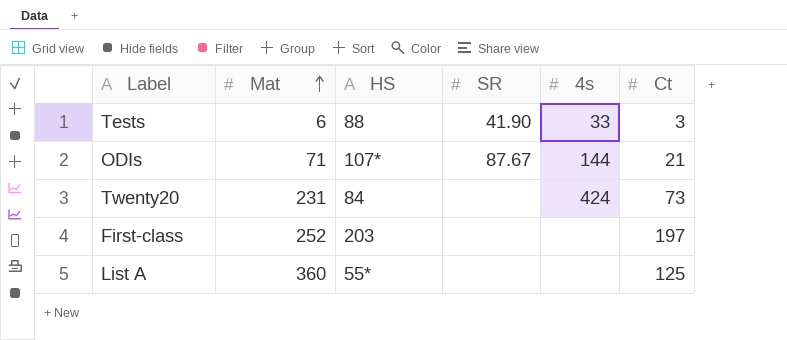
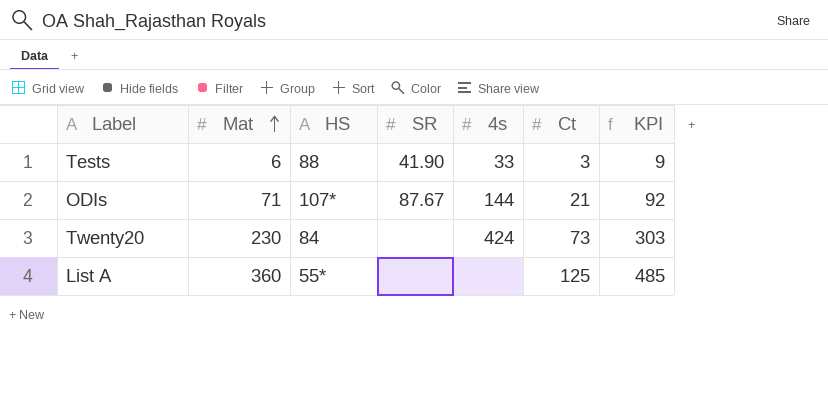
column KPI | formula: none -> [Mat] + [Ct]
row First-class: 252 | 203 | none | none | 197 -> none
Twenty20 | Mat: 231 -> 230

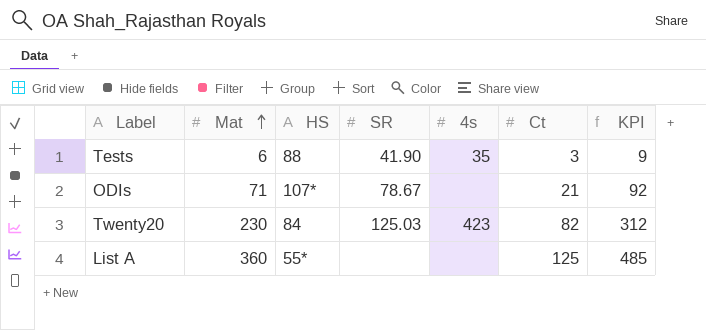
Tests | 4s: 33 -> 35
ODIs | SR: 87.67 -> 78.67
ODIs | 4s: 144 -> none
Twenty20 | SR: none -> 125.03
Twenty20 | 4s: 424 -> 423
Twenty20 | Ct: 73 -> 82
Twenty20 | KPI: 303 -> 312

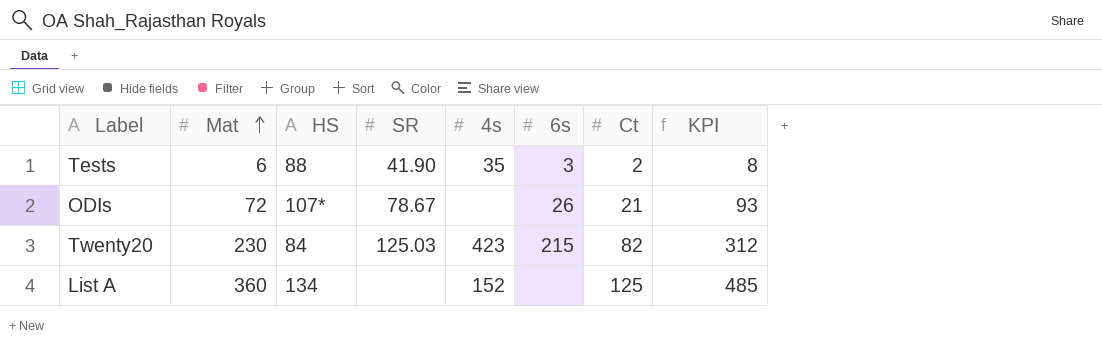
column 6s | position: none -> 6
Tests | Ct: 3 -> 2
Tests | KPI: 9 -> 8
ODIs | Mat: 71 -> 72
ODIs | KPI: 92 -> 93
List A | HS: 55* -> 134
List A | 4s: none -> 152

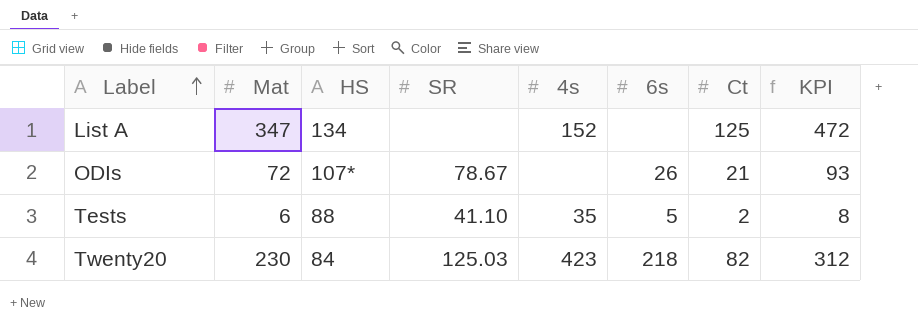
row order: Mat ascending -> Label ascending
List A | Mat: 360 -> 347
List A | KPI: 485 -> 472
Tests | SR: 41.90 -> 41.10
Tests | 6s: 3 -> 5
Twenty20 | 6s: 215 -> 218

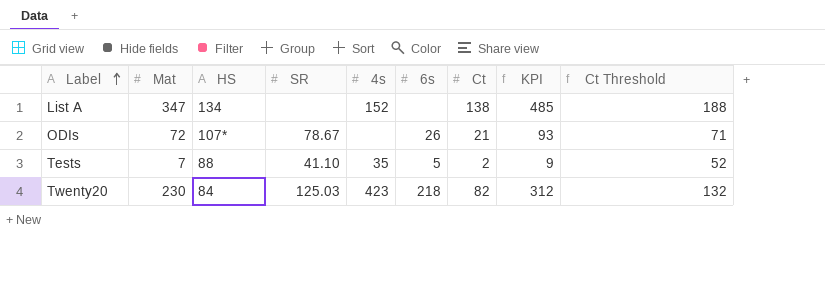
column Ct Threshold | formula: none -> [Ct] + 50
List A | Ct: 125 -> 138
List A | KPI: 472 -> 485
Tests | Mat: 6 -> 7
Tests | KPI: 8 -> 9

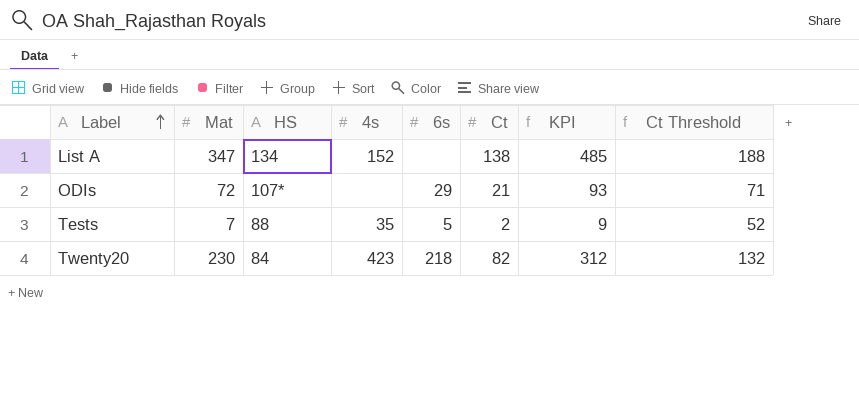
column SR | position: 4 -> none
ODIs | 6s: 26 -> 29

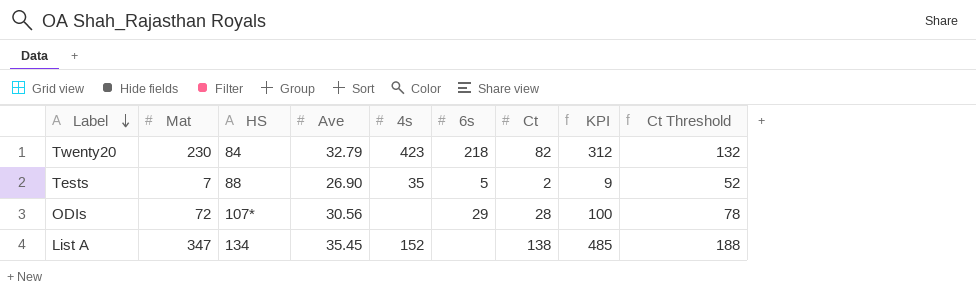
row order: Label ascending -> Label descending
column Ave | position: none -> 4
ODIs | Ct: 21 -> 28
ODIs | KPI: 93 -> 100
ODIs | Ct Threshold: 71 -> 78

